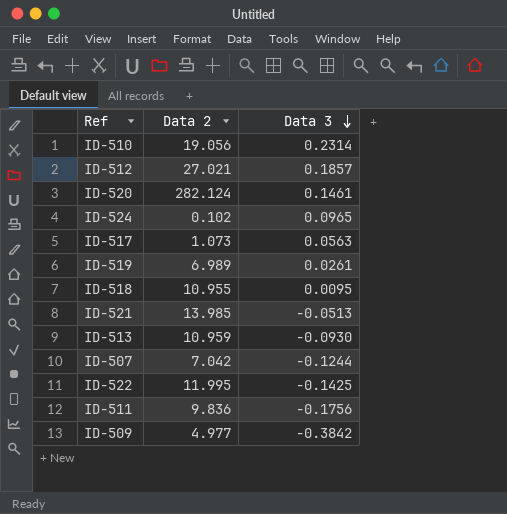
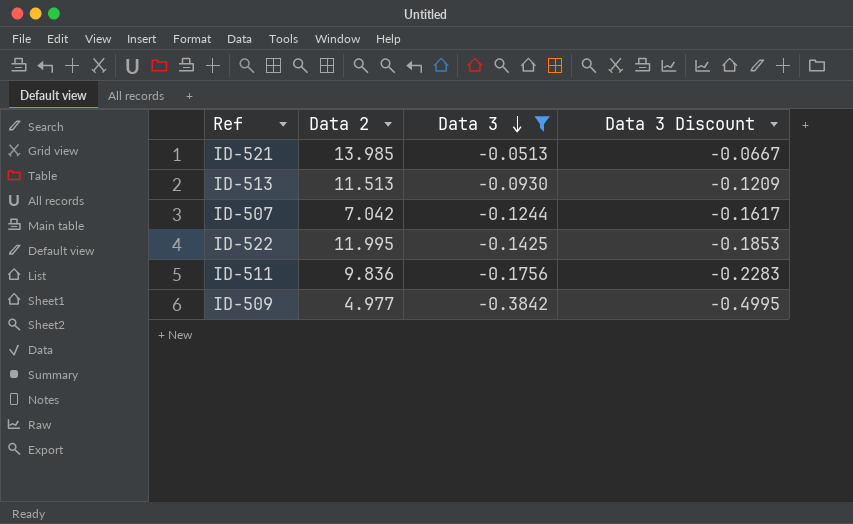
filter: none -> Data 3 <= -0.0513
column Data 3 Discount | formula: none -> [Data 3] * 1.3
ID-513 | Data 2: 10.959 -> 11.513

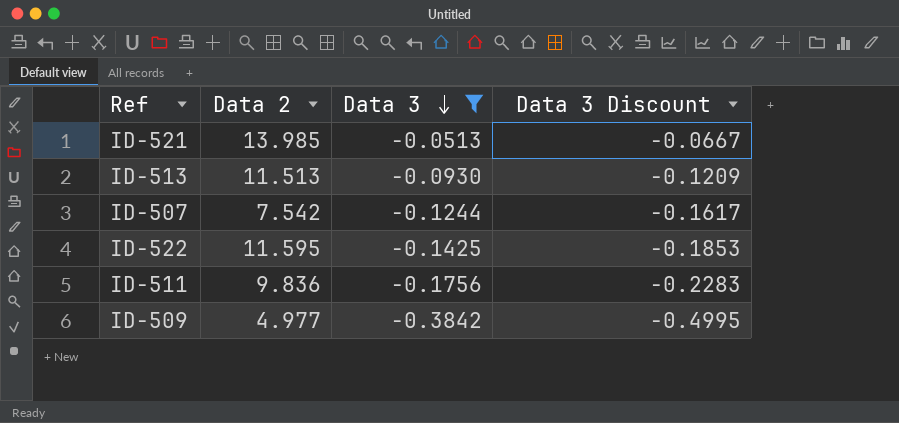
ID-507 | Data 2: 7.042 -> 7.542
ID-522 | Data 2: 11.995 -> 11.595

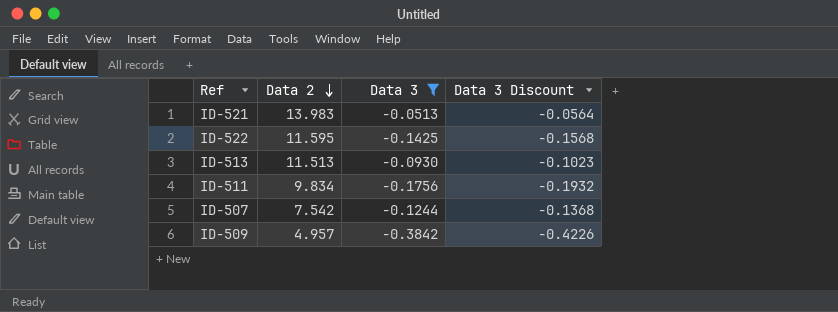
row order: Data 3 descending -> Data 2 descending
column Data 3 Discount | formula: [Data 3] * 1.3 -> [Data 3] * 1.1
ID-521 | Data 2: 13.985 -> 13.983
ID-511 | Data 2: 9.836 -> 9.834
ID-509 | Data 2: 4.977 -> 4.957

